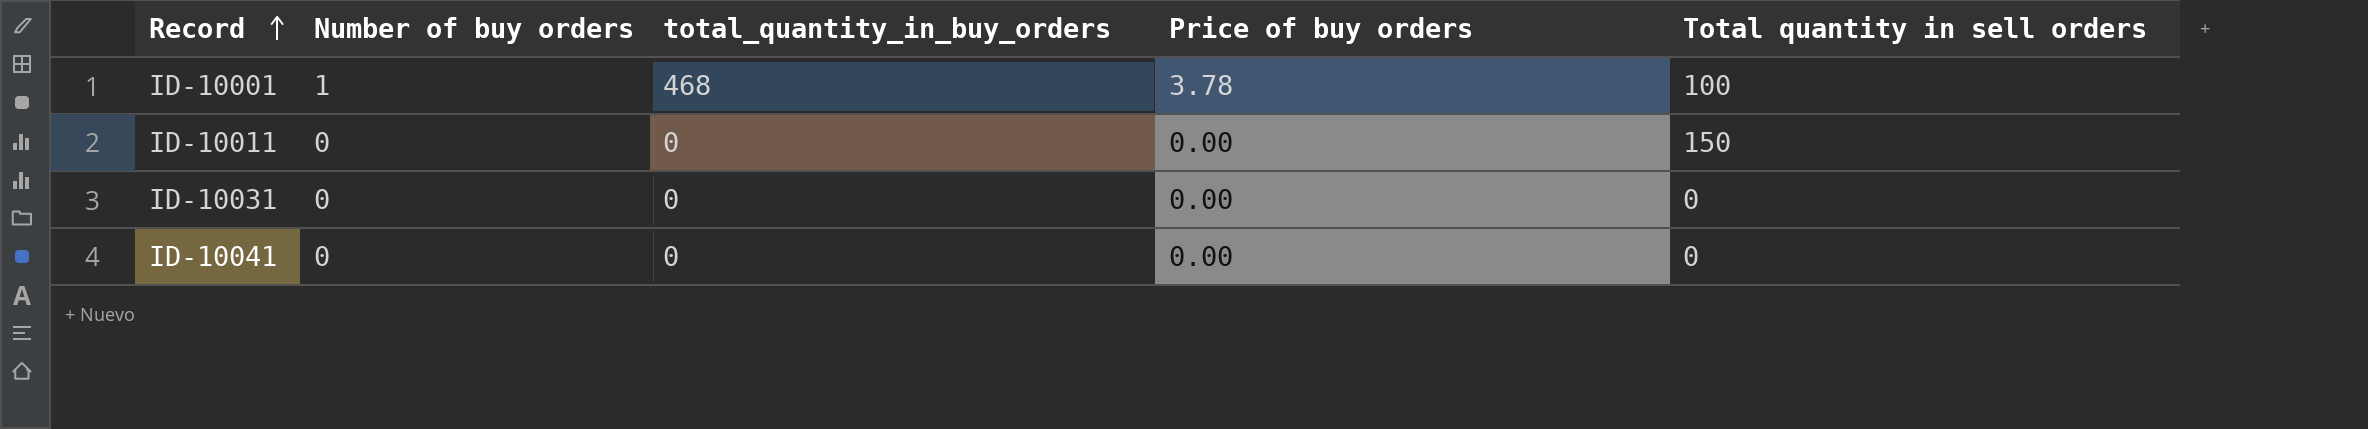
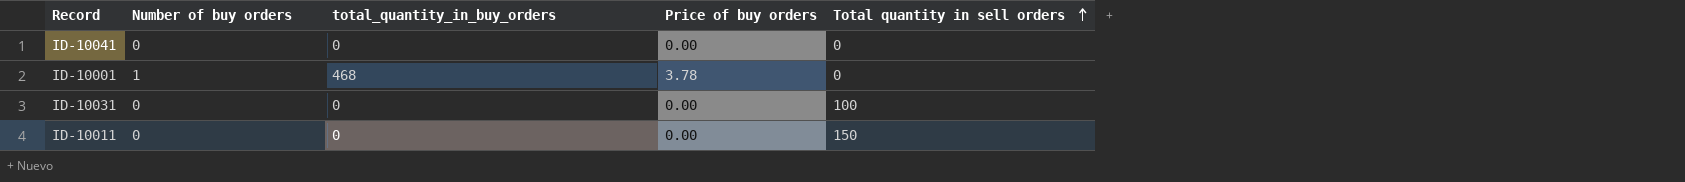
row order: Record ascending -> Total quantity in sell orders ascending
ID-10001 | Total quantity in sell orders: 100 -> 0
ID-10031 | Total quantity in sell orders: 0 -> 100

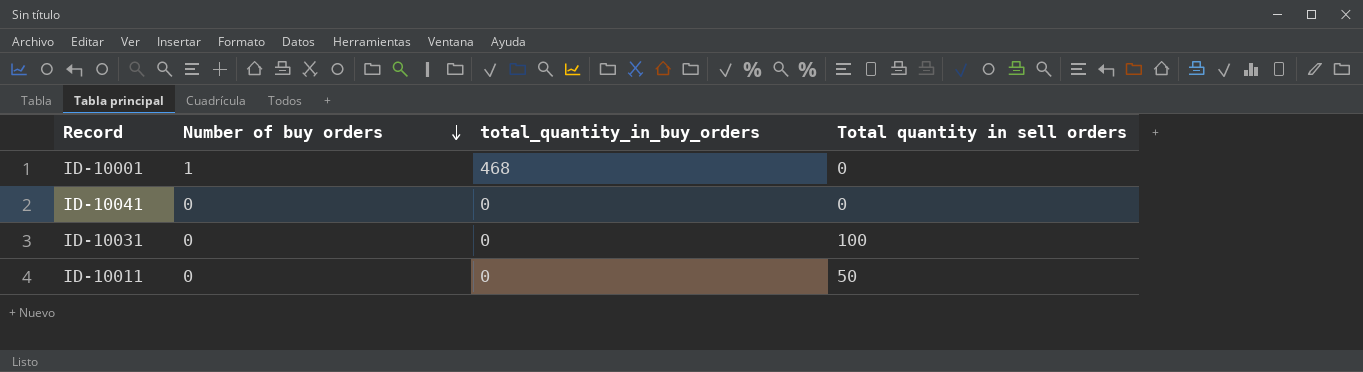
row order: Total quantity in sell orders ascending -> Number of buy orders descending
column Price of buy orders | position: 4 -> none
ID-10011 | Total quantity in sell orders: 150 -> 50

